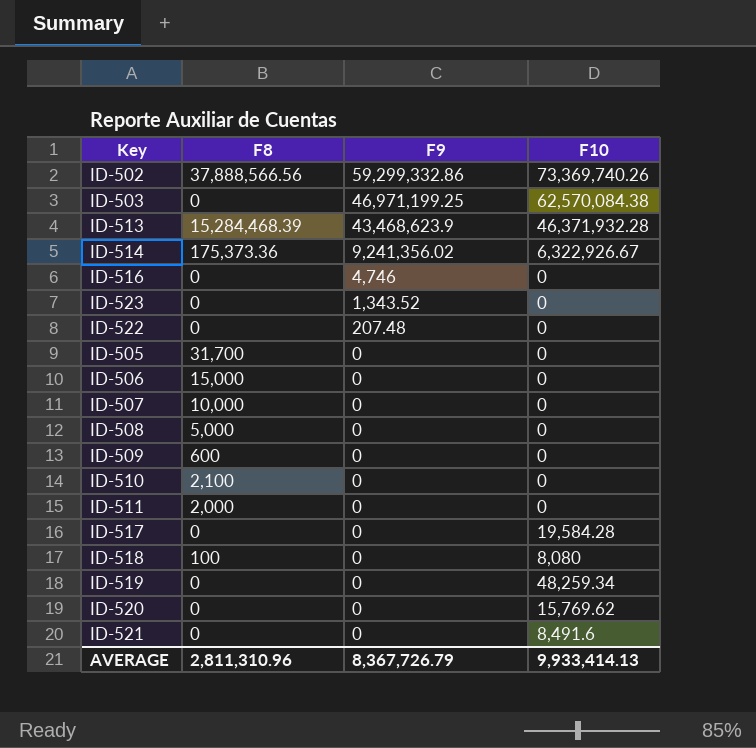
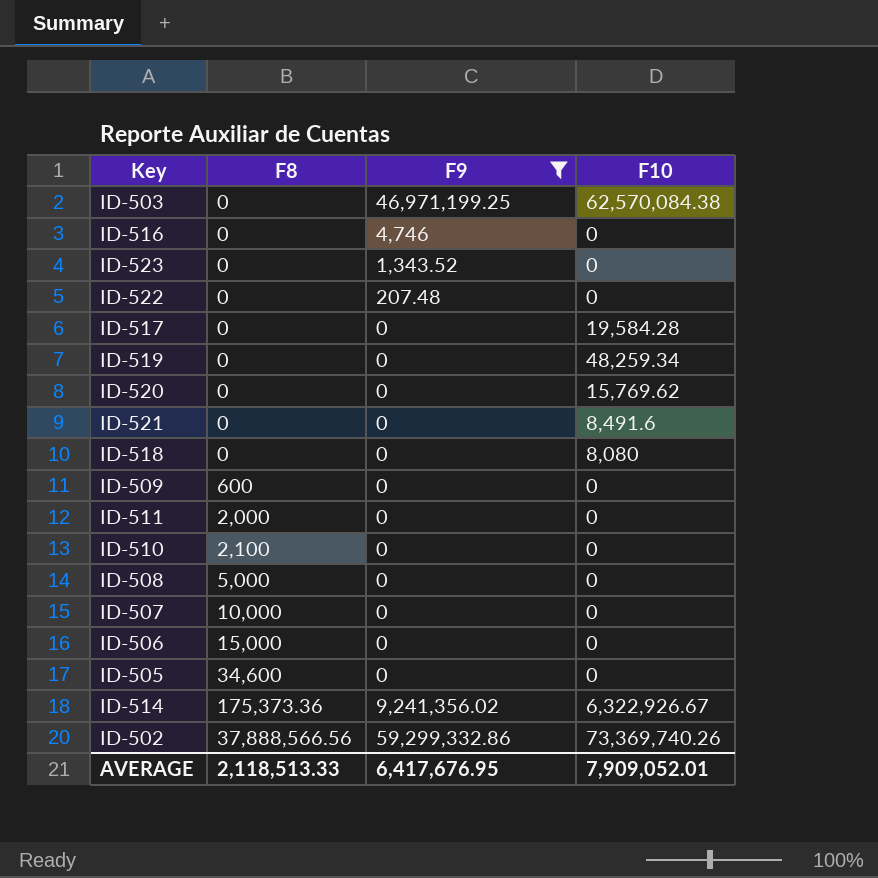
filter: none -> F9 != 43,468,623.9
row order: F9 descending -> F8 ascending
ID-518 | F8: 100 -> 0
ID-505 | F8: 31,700 -> 34,600
AVERAGE | F8: 2,811,310.96 -> 2,118,513.33
AVERAGE | F9: 8,367,726.79 -> 6,417,676.95
AVERAGE | F10: 9,933,414.13 -> 7,909,052.01

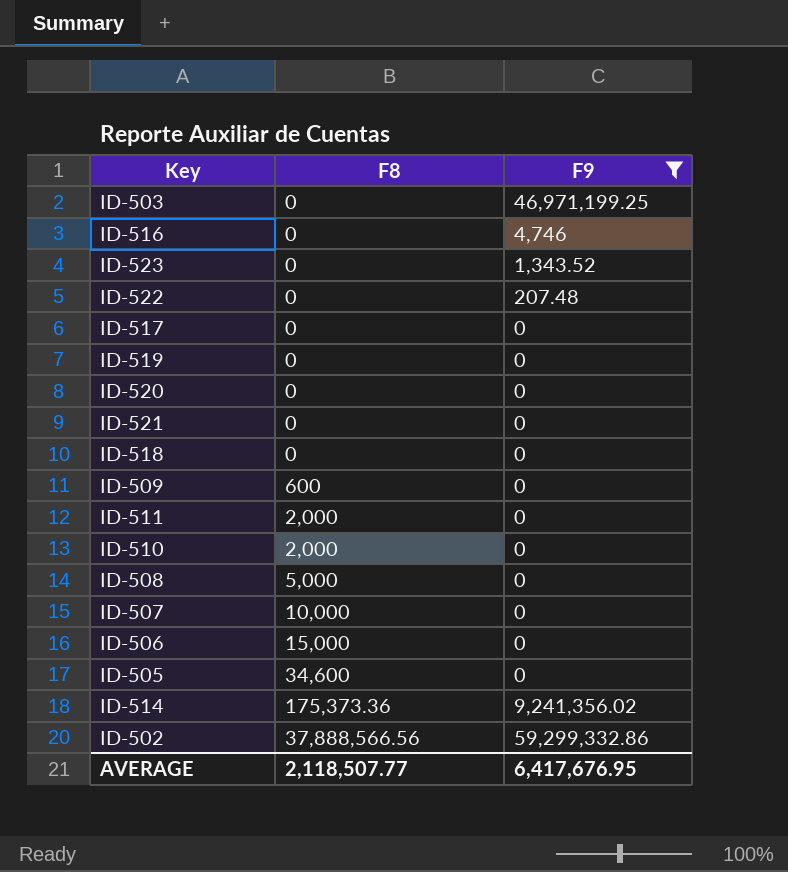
column F10 | position: 4 -> none
ID-510 | F8: 2,100 -> 2,000
AVERAGE | F8: 2,118,513.33 -> 2,118,507.77

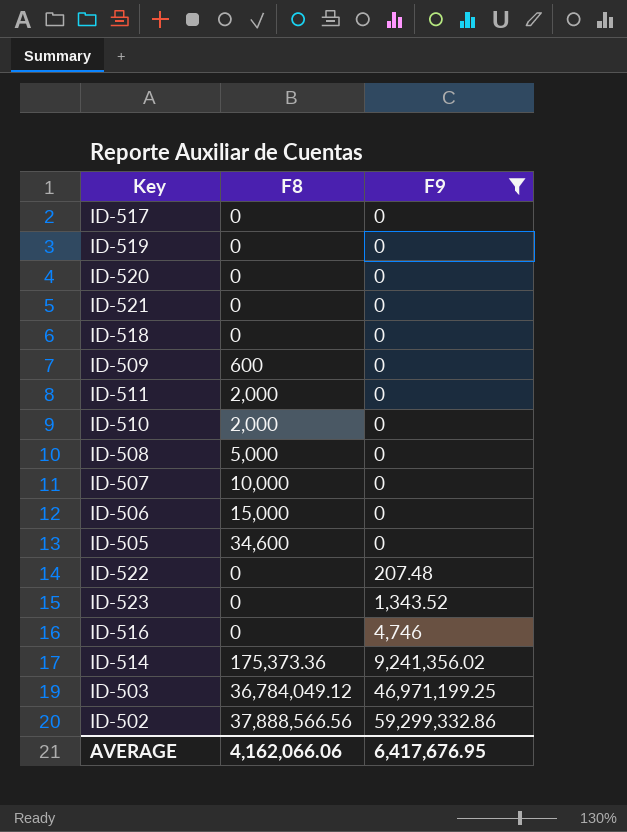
row order: F8 ascending -> F9 ascending
ID-503 | F8: 0 -> 36,784,049.12
AVERAGE | F8: 2,118,507.77 -> 4,162,066.06

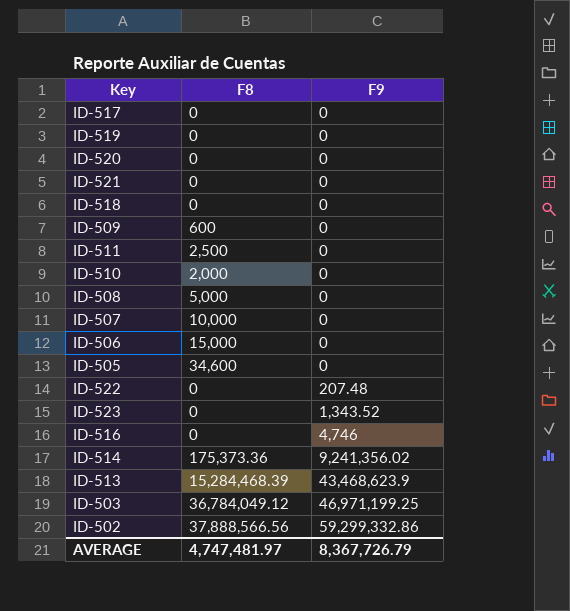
filter: F9 != 43,468,623.9 -> none
ID-511 | F8: 2,000 -> 2,500
AVERAGE | F8: 4,162,066.06 -> 4,747,481.97
AVERAGE | F9: 6,417,676.95 -> 8,367,726.79

